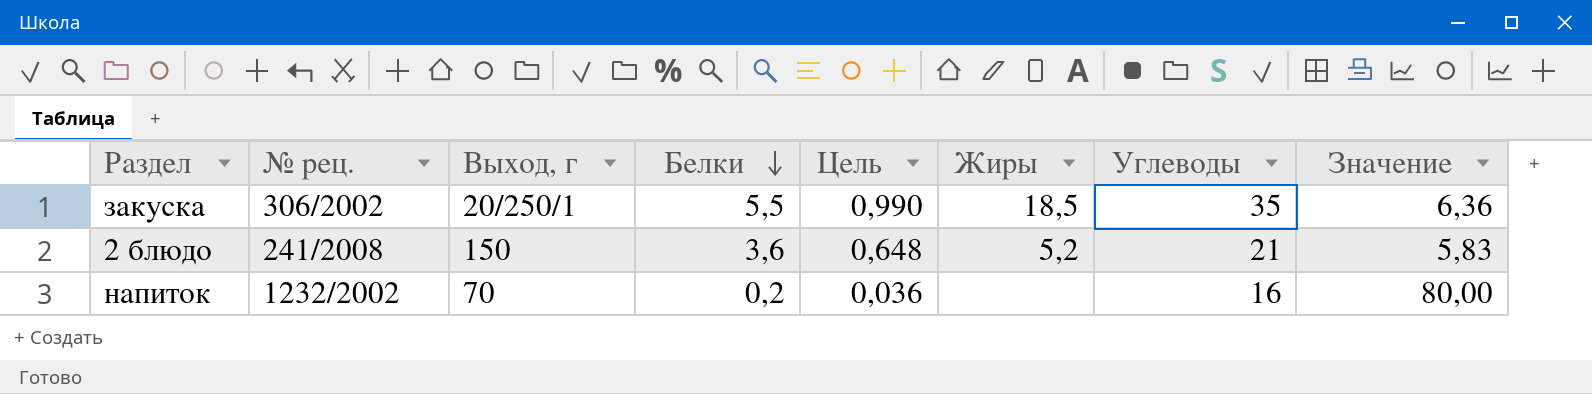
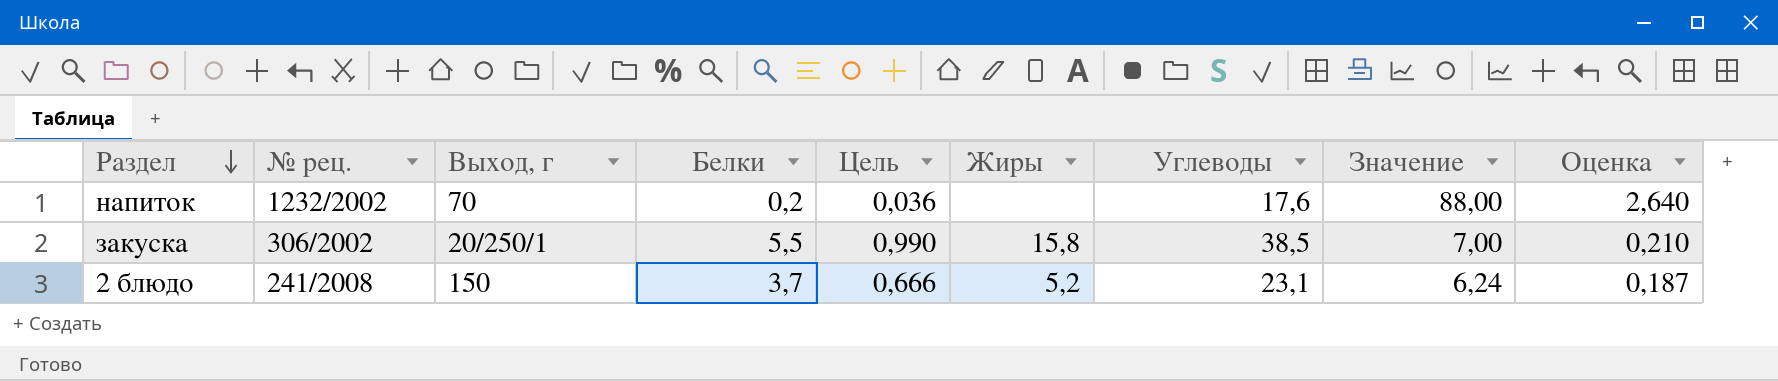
row order: Белки descending -> Раздел descending
column Оценка | formula: none -> [Значение] * 0,03
напиток | Углеводы: 16 -> 17,6
напиток | Значение: 80,00 -> 88,00
закуска | Жиры: 18,5 -> 15,8
закуска | Углеводы: 35 -> 38,5
закуска | Значение: 6,36 -> 7,00
2 блюдо | Белки: 3,6 -> 3,7
2 блюдо | Цель: 0,648 -> 0,666
2 блюдо | Углеводы: 21 -> 23,1
2 блюдо | Значение: 5,83 -> 6,24

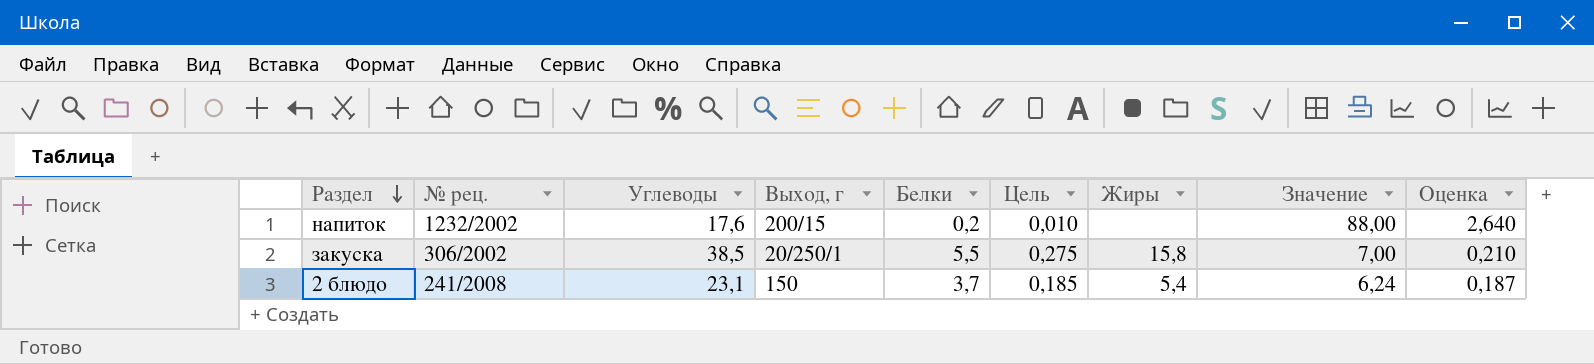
column Углеводы | position: 7 -> 3
column Цель | formula: [Белки] * 0,18 -> [Белки] * 0,05
напиток | Выход, г: 70 -> 200/15
2 блюдо | Жиры: 5,2 -> 5,4

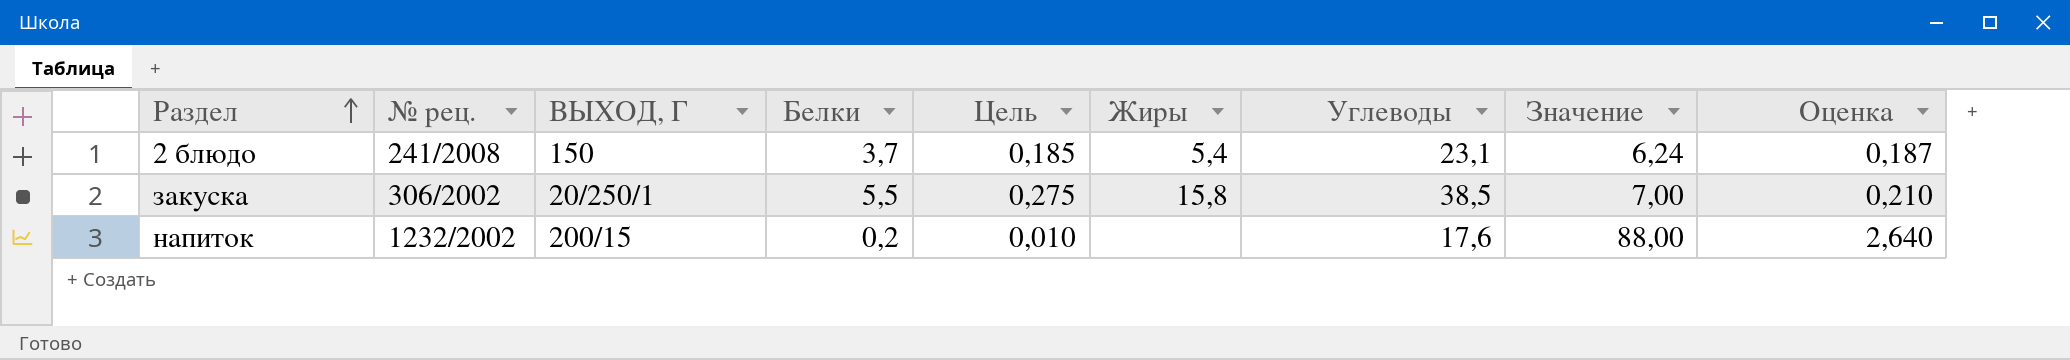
row order: Раздел descending -> Раздел ascending
column name: Выход, г -> ВЫХОД, Г
column Углеводы | position: 3 -> 7

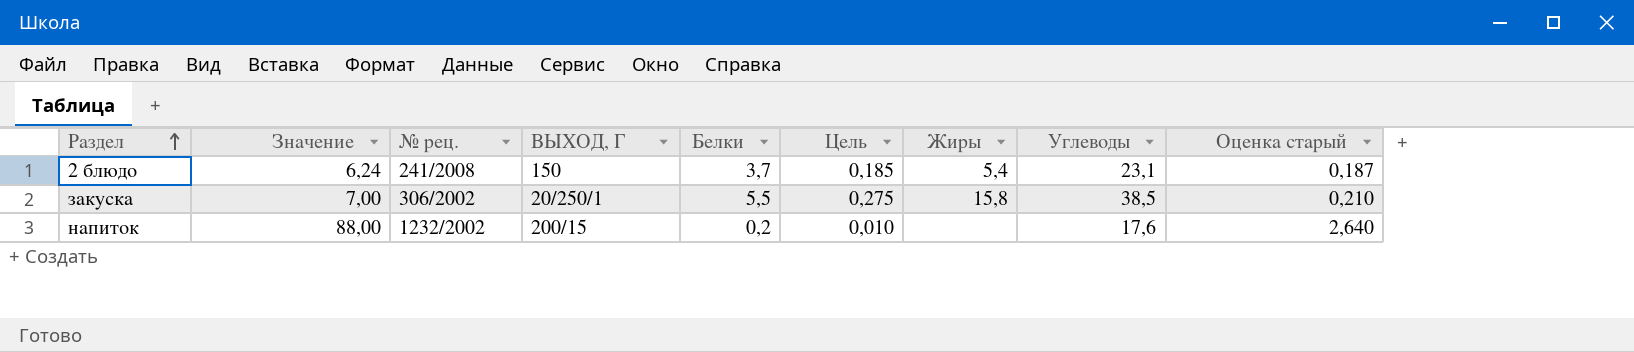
column Значение | position: 8 -> 2
column name: Оценка -> Оценка старый

